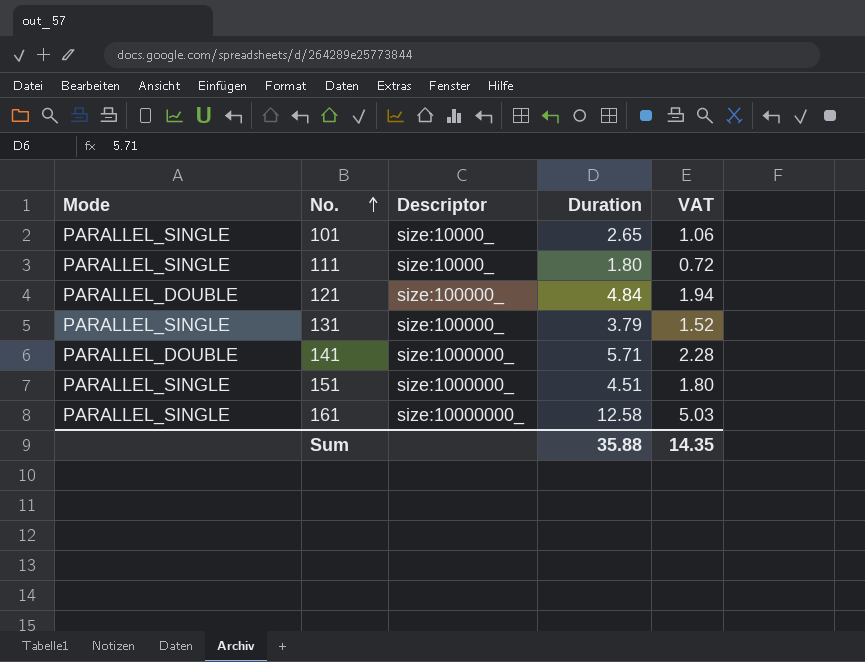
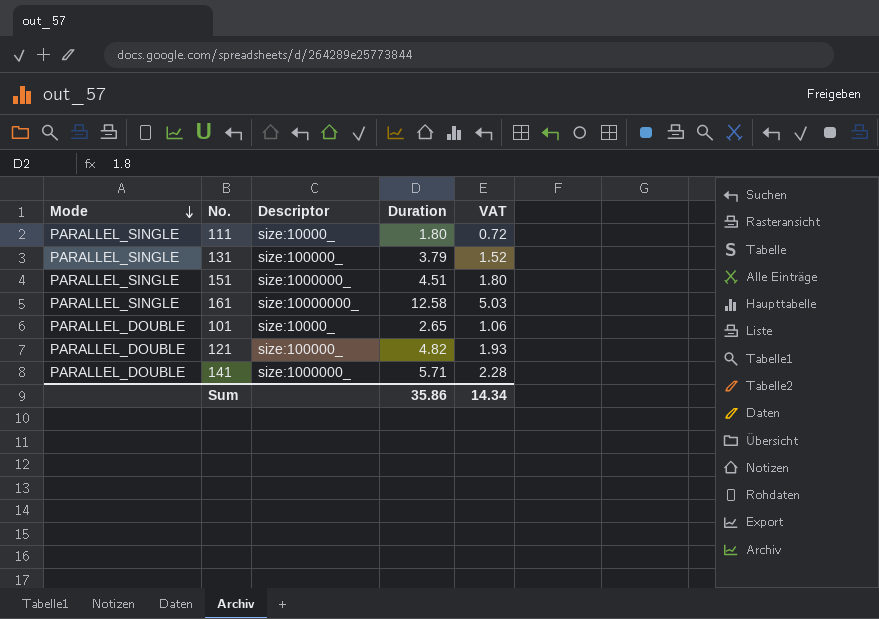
row order: No. ascending -> Mode descending
101 | Mode: PARALLEL_SINGLE -> PARALLEL_DOUBLE
121 | Duration: 4.84 -> 4.82
121 | VAT: 1.94 -> 1.93
Sum | Duration: 35.88 -> 35.86
Sum | VAT: 14.35 -> 14.34

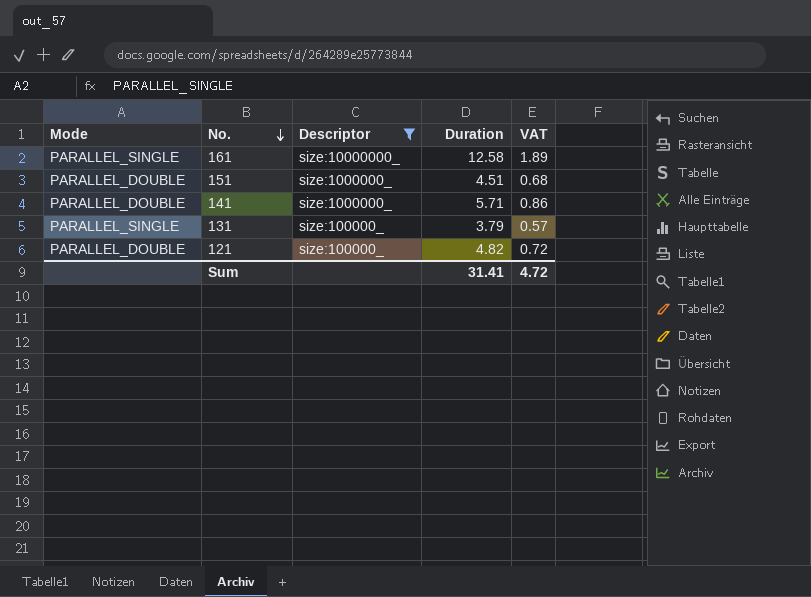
filter: none -> Descriptor != size:10000_
row order: Mode descending -> No. descending
column VAT | formula: [Duration] * 0.4 -> [Duration] * 0.15
151 | Mode: PARALLEL_SINGLE -> PARALLEL_DOUBLE
Sum | Duration: 35.86 -> 31.41
Sum | VAT: 14.34 -> 4.72

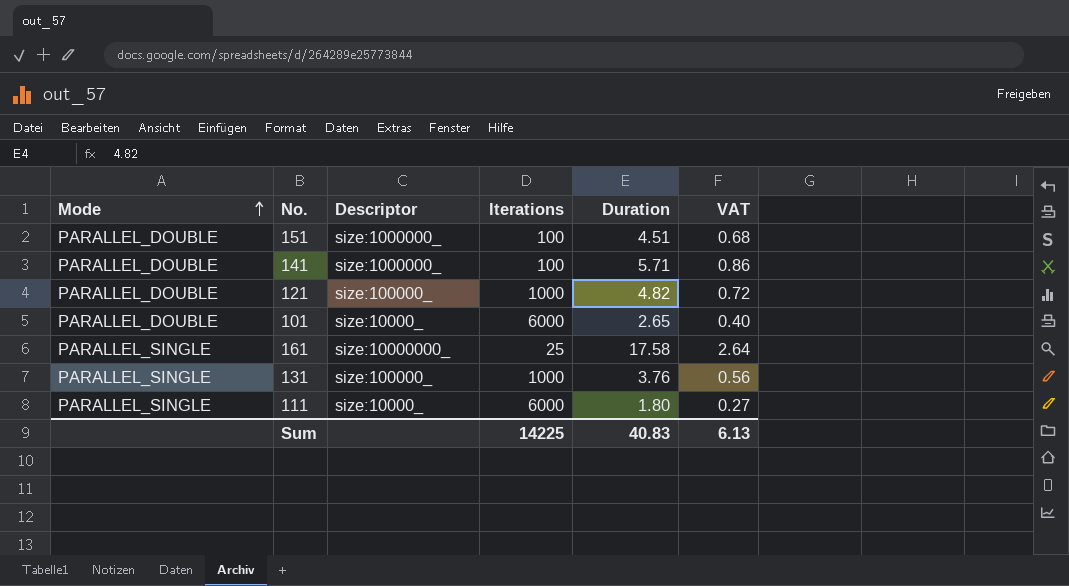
filter: Descriptor != size:10000_ -> none
row order: No. descending -> Mode ascending
column Iterations | position: none -> 4
161 | Duration: 12.58 -> 17.58
161 | VAT: 1.89 -> 2.64
131 | Duration: 3.79 -> 3.76
131 | VAT: 0.57 -> 0.56
Sum | Duration: 31.41 -> 40.83
Sum | VAT: 4.72 -> 6.13

